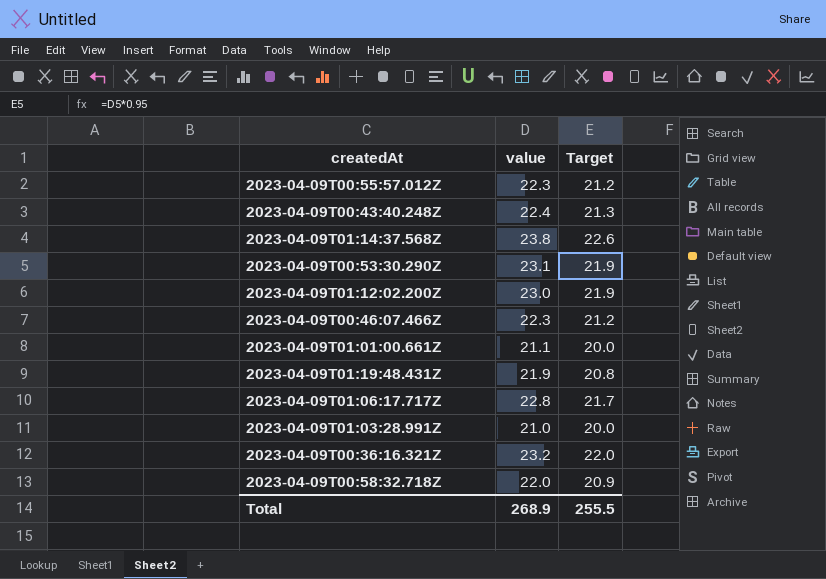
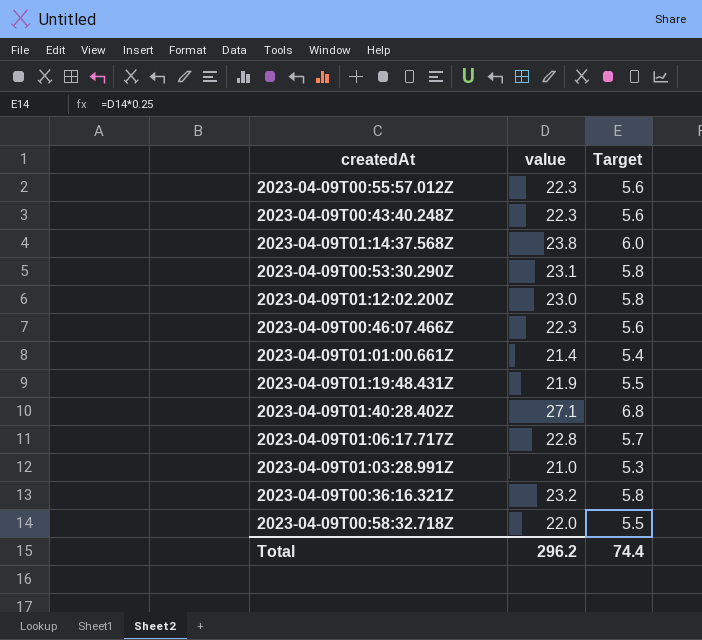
column Target | formula: [value] * 0.95 -> [value] * 0.25
2023-04-09T00:43:40.248Z | value: 22.4 -> 22.3
2023-04-09T01:01:00.661Z | value: 21.1 -> 21.4
row 2023-04-09T01:40:28.402Z: none -> 27.1 | 6.8
Total | value: 268.9 -> 296.2
Total | Target: 255.5 -> 74.4

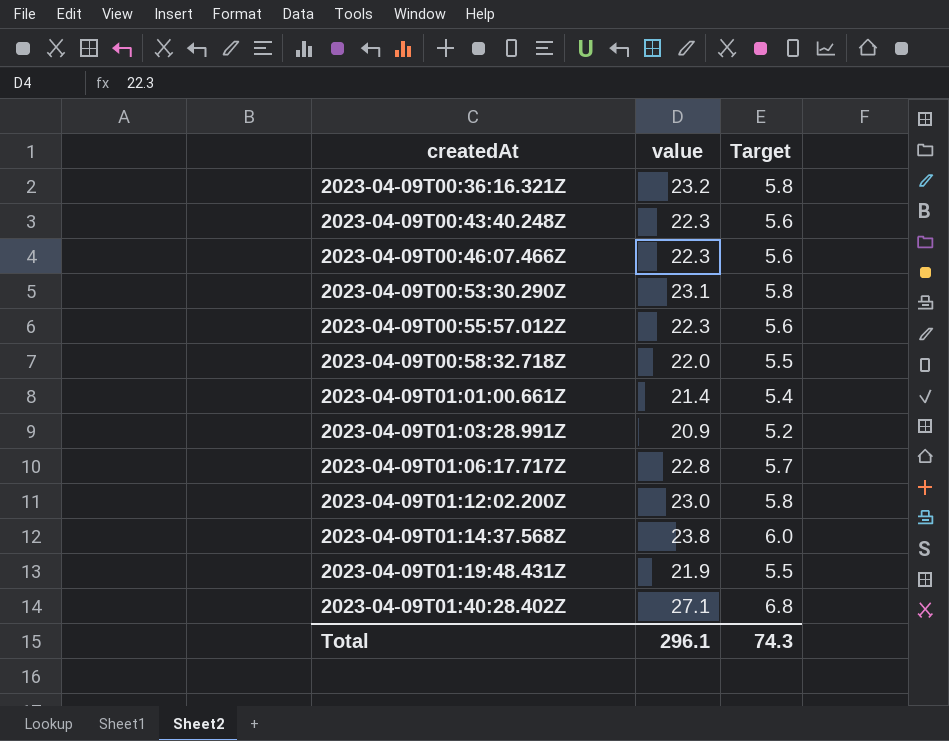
row order: none -> createdAt ascending
2023-04-09T01:03:28.991Z | value: 21.0 -> 20.9
2023-04-09T01:03:28.991Z | Target: 5.3 -> 5.2
Total | value: 296.2 -> 296.1
Total | Target: 74.4 -> 74.3

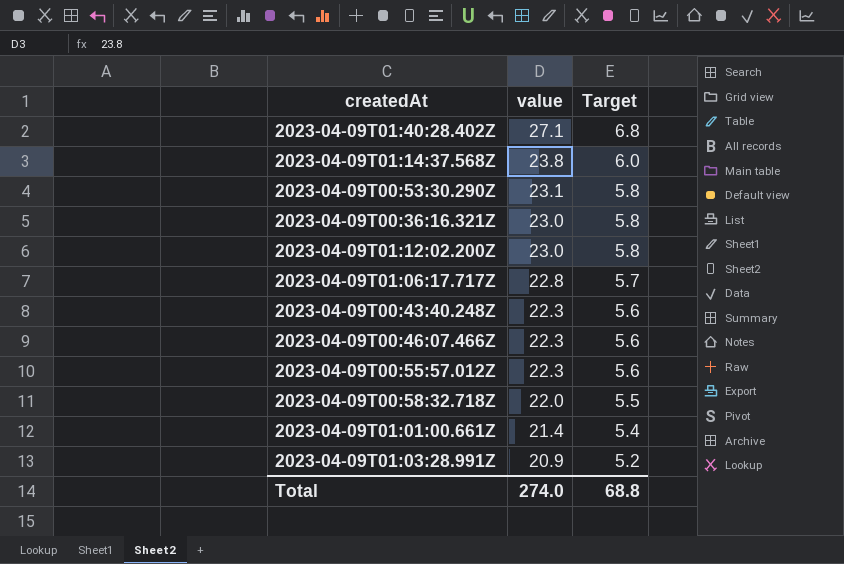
row order: createdAt ascending -> value descending
row 2023-04-09T01:19:48.431Z: 21.9 | 5.5 -> none
2023-04-09T00:36:16.321Z | value: 23.2 -> 23.0
Total | value: 296.1 -> 274.0
Total | Target: 74.3 -> 68.8

